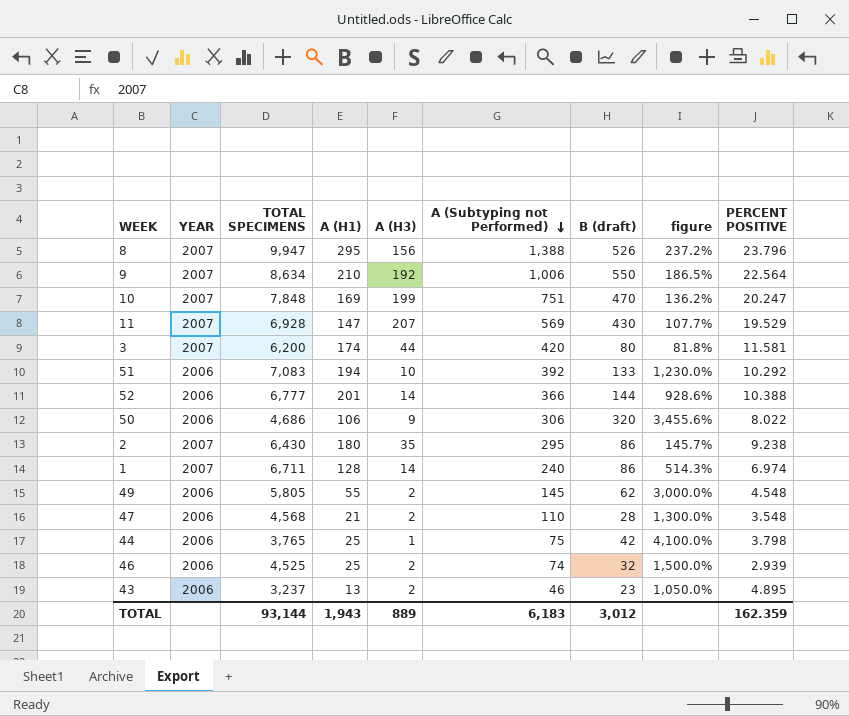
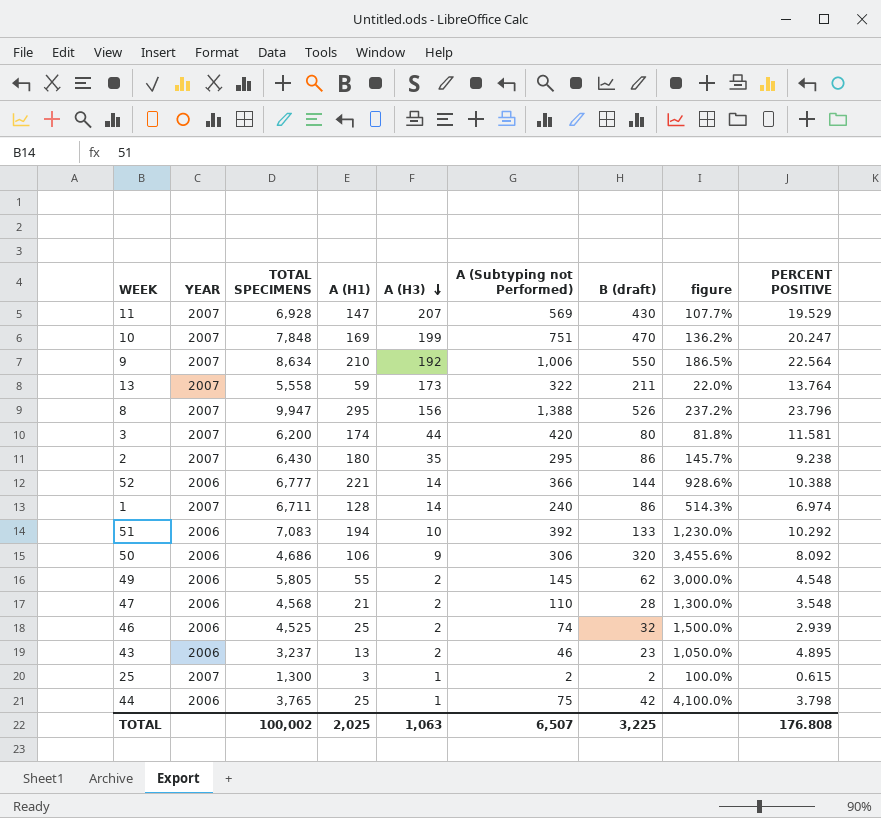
row order: A (Subtyping not Performed) descending -> A (H3) descending
row 13: none -> 2007 | 5,558 | 59 | 173 | 322 | 211 | 22.0% | 13.764
52 | A (H1): 201 -> 221
50 | PERCENT POSITIVE: 8.022 -> 8.092
row 25: none -> 2007 | 1,300 | 3 | 1 | 2 | 2 | 100.0% | 0.615
TOTAL | TOTAL SPECIMENS: 93,144 -> 100,002
TOTAL | A (H1): 1,943 -> 2,025
TOTAL | A (H3): 889 -> 1,063
TOTAL | A (Subtyping not Performed): 6,183 -> 6,507
TOTAL | B (draft): 3,012 -> 3,225
TOTAL | PERCENT POSITIVE: 162.359 -> 176.808

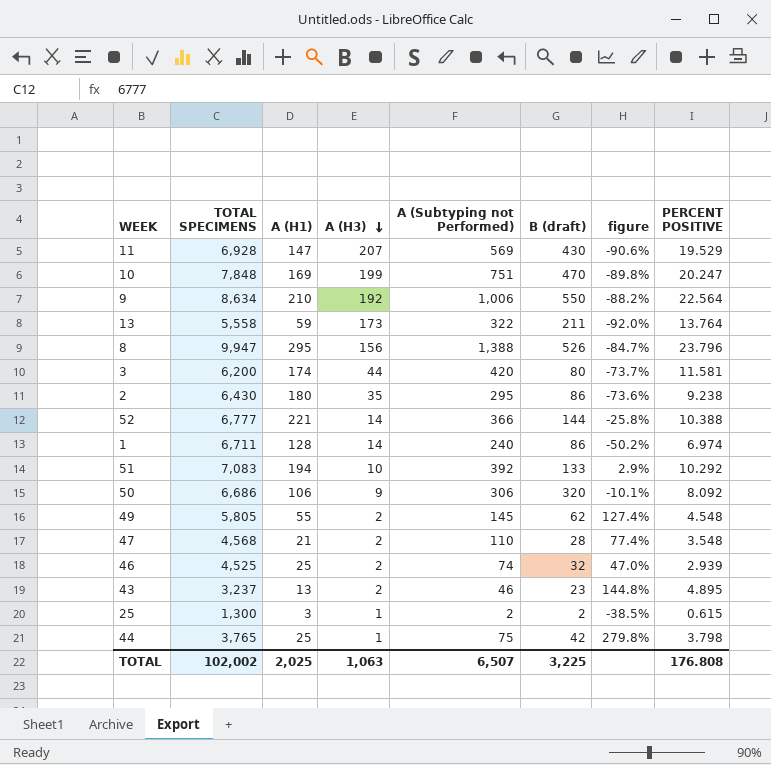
column YEAR | position: 2 -> none
column figure | formula: ([B (draft)] - [A (H3)]) / [A (H3)] -> ([PERCENT POSITIVE] - [A (H3)]) / [A (H3)]
50 | TOTAL SPECIMENS: 4,686 -> 6,686
TOTAL | TOTAL SPECIMENS: 100,002 -> 102,002

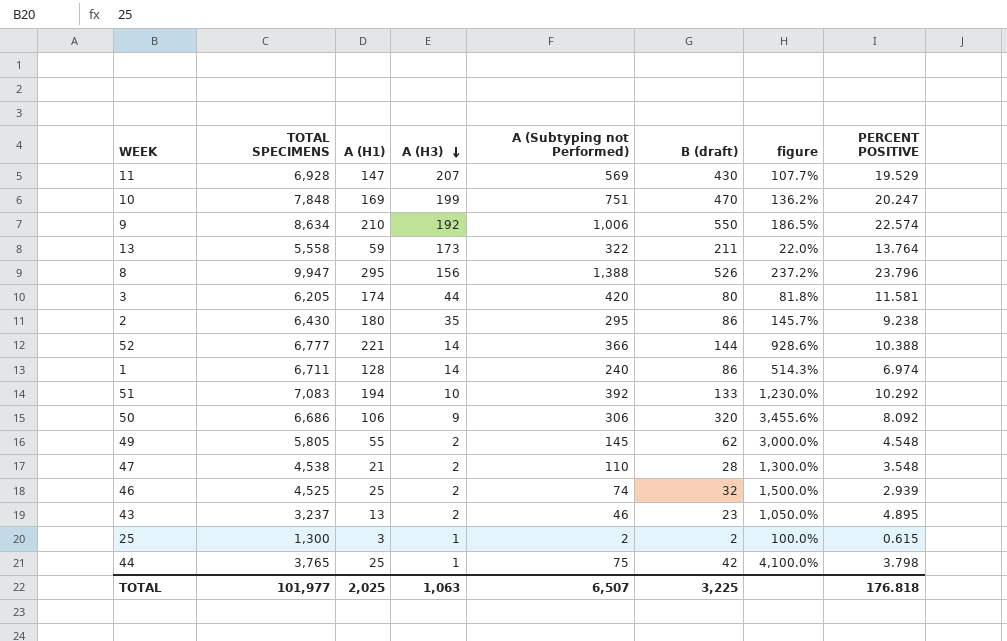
column figure | formula: ([PERCENT POSITIVE] - [A (H3)]) / [A (H3)] -> ([B (draft)] - [A (H3)]) / [A (H3)]
9 | PERCENT POSITIVE: 22.564 -> 22.574
3 | TOTAL SPECIMENS: 6,200 -> 6,205
47 | TOTAL SPECIMENS: 4,568 -> 4,538
TOTAL | TOTAL SPECIMENS: 102,002 -> 101,977
TOTAL | PERCENT POSITIVE: 176.808 -> 176.818

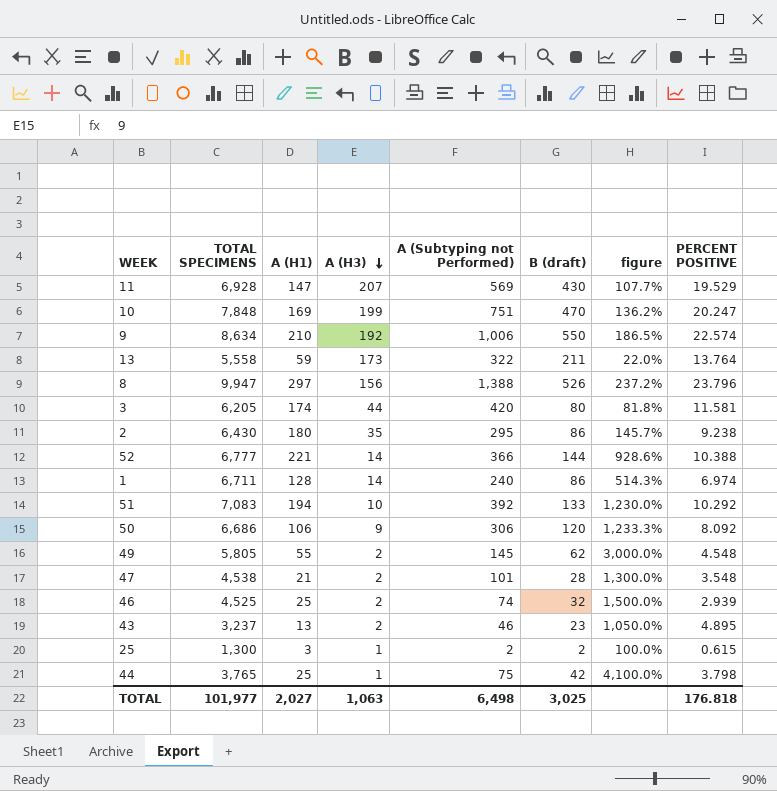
8 | A (H1): 295 -> 297
50 | B (draft): 320 -> 120
50 | figure: 3,455.6% -> 1,233.3%
47 | A (Subtyping not Performed): 110 -> 101
TOTAL | A (H1): 2,025 -> 2,027
TOTAL | A (Subtyping not Performed): 6,507 -> 6,498
TOTAL | B (draft): 3,225 -> 3,025

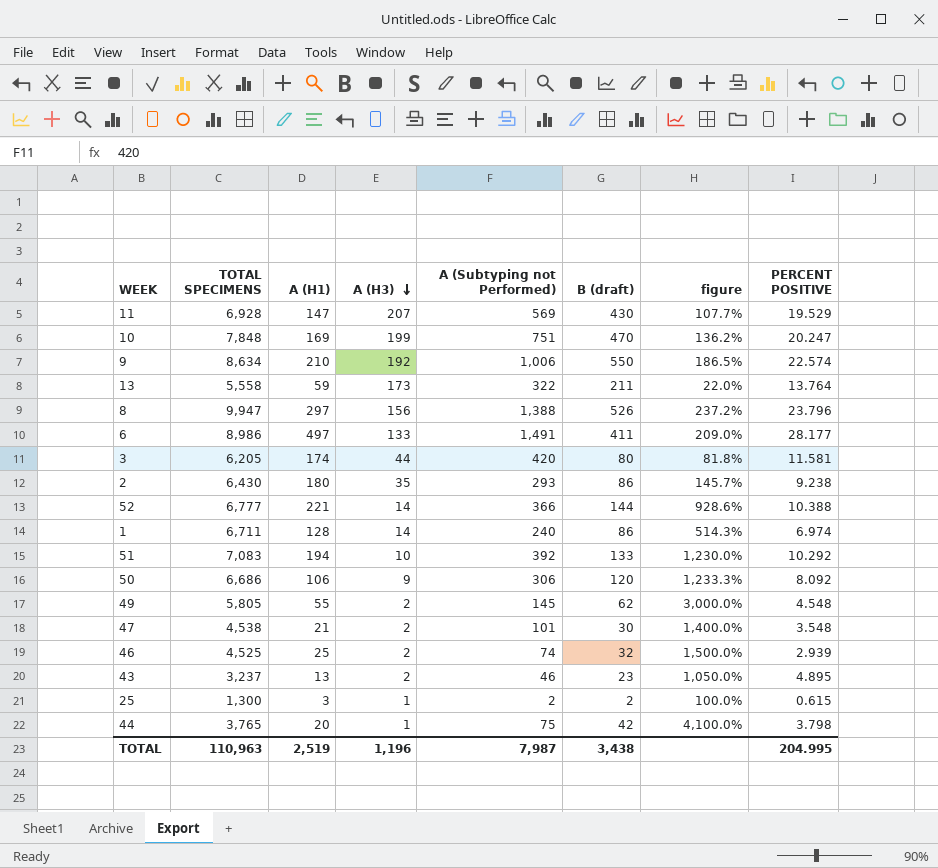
row 6: none -> 8,986 | 497 | 133 | 1,491 | 411 | 209.0% | 28.177
2 | A (Subtyping not Performed): 295 -> 293
47 | B (draft): 28 -> 30
47 | figure: 1,300.0% -> 1,400.0%
44 | A (H1): 25 -> 20
TOTAL | TOTAL SPECIMENS: 101,977 -> 110,963
TOTAL | A (H1): 2,027 -> 2,519
TOTAL | A (H3): 1,063 -> 1,196
TOTAL | A (Subtyping not Performed): 6,498 -> 7,987
TOTAL | B (draft): 3,025 -> 3,438
TOTAL | PERCENT POSITIVE: 176.818 -> 204.995

